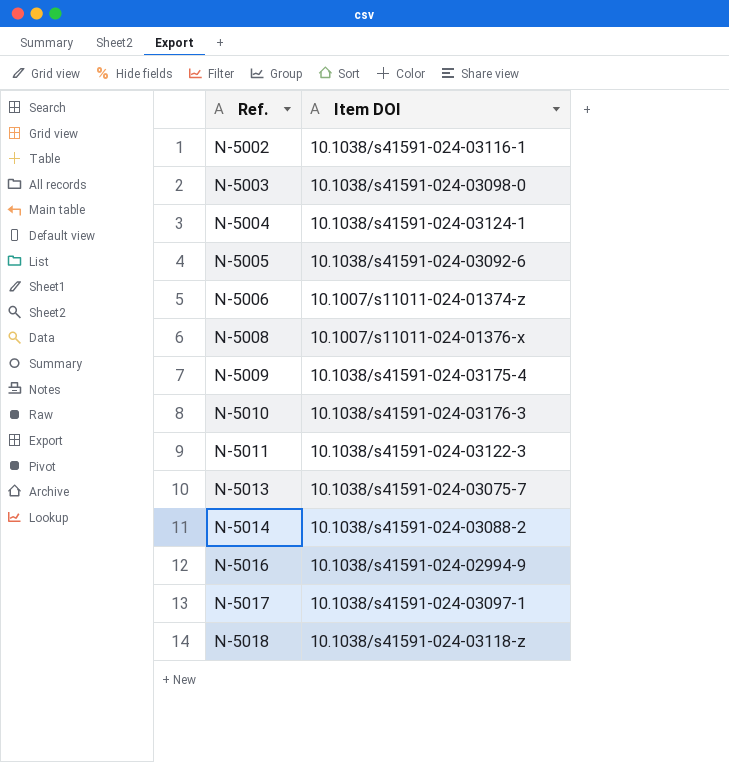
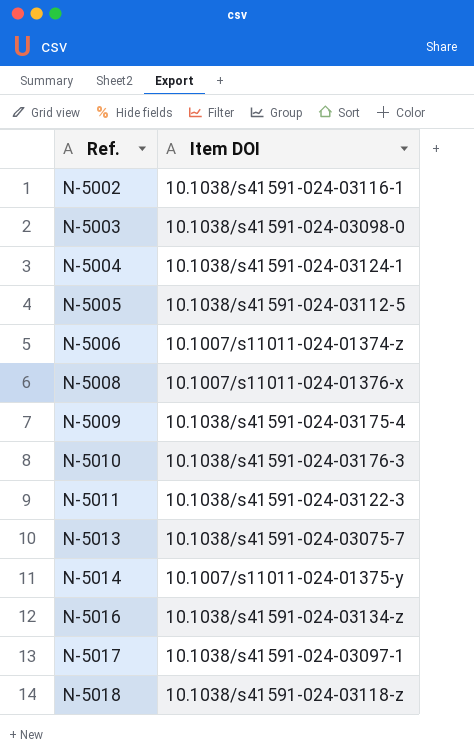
N-5005 | Item DOI: 10.1038/s41591-024-03092-6 -> 10.1038/s41591-024-03112-5
N-5014 | Item DOI: 10.1038/s41591-024-03088-2 -> 10.1007/s11011-024-01375-y
N-5016 | Item DOI: 10.1038/s41591-024-02994-9 -> 10.1038/s41591-024-03134-z

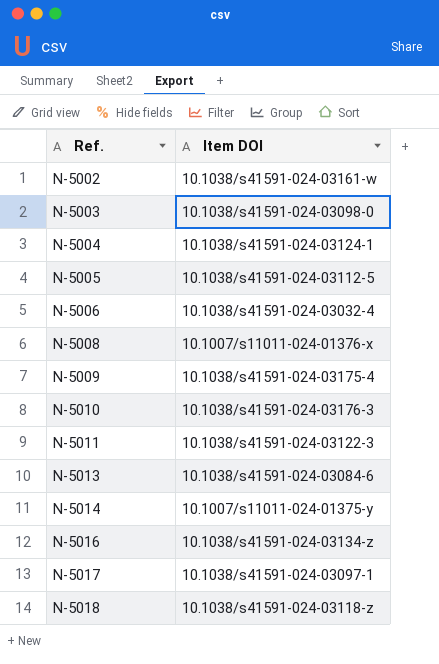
N-5002 | Item DOI: 10.1038/s41591-024-03116-1 -> 10.1038/s41591-024-03161-w
N-5006 | Item DOI: 10.1007/s11011-024-01374-z -> 10.1038/s41591-024-03032-4
N-5013 | Item DOI: 10.1038/s41591-024-03075-7 -> 10.1038/s41591-024-03084-6

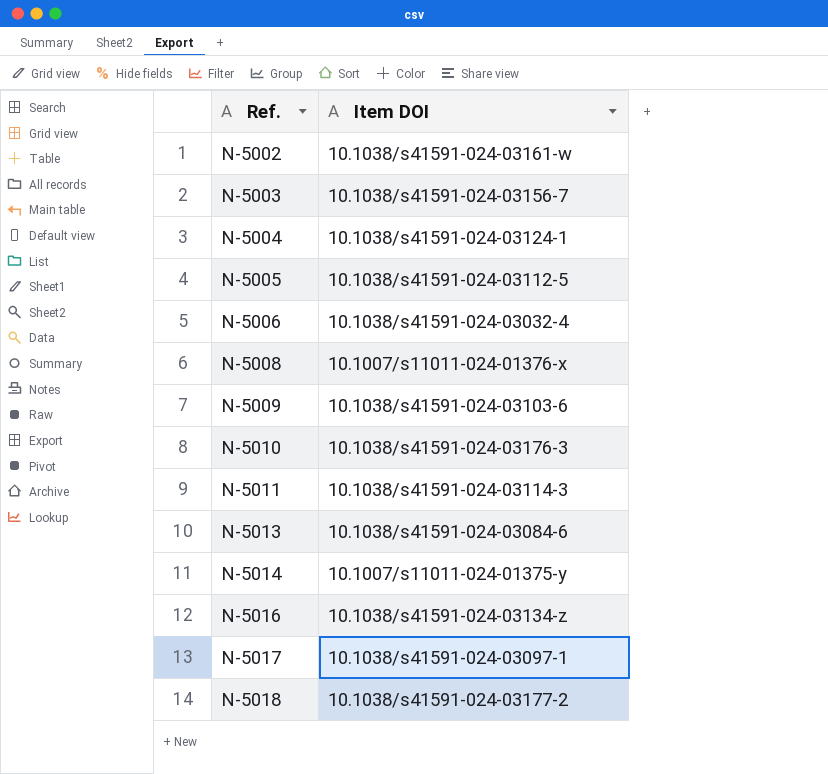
N-5003 | Item DOI: 10.1038/s41591-024-03098-0 -> 10.1038/s41591-024-03156-7
N-5009 | Item DOI: 10.1038/s41591-024-03175-4 -> 10.1038/s41591-024-03103-6
N-5011 | Item DOI: 10.1038/s41591-024-03122-3 -> 10.1038/s41591-024-03114-3
N-5018 | Item DOI: 10.1038/s41591-024-03118-z -> 10.1038/s41591-024-03177-2

